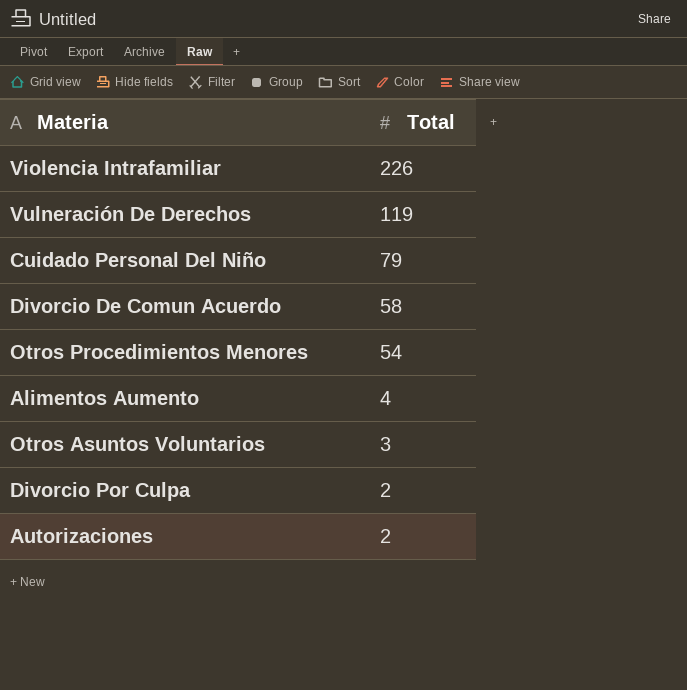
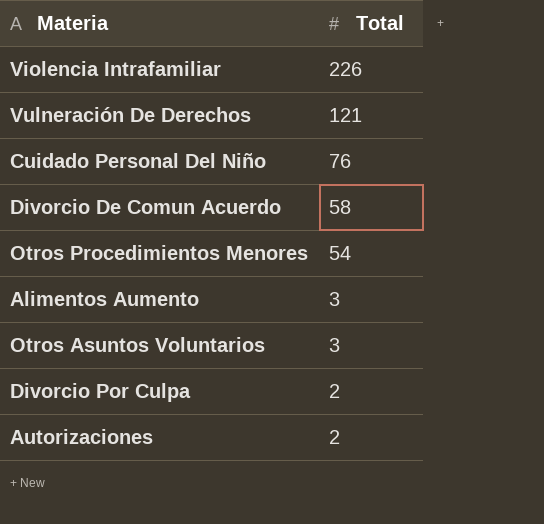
Vulneración De Derechos | Total: 119 -> 121
Cuidado Personal Del Niño | Total: 79 -> 76
Alimentos Aumento | Total: 4 -> 3

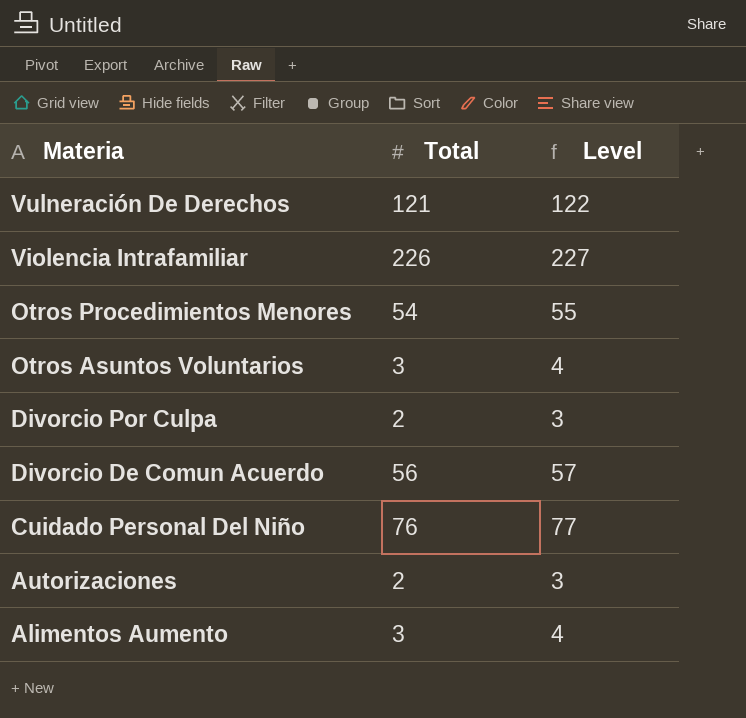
row order: Total descending -> Materia descending
column Level | formula: none -> [Total] + 1
Divorcio De Comun Acuerdo | Total: 58 -> 56

